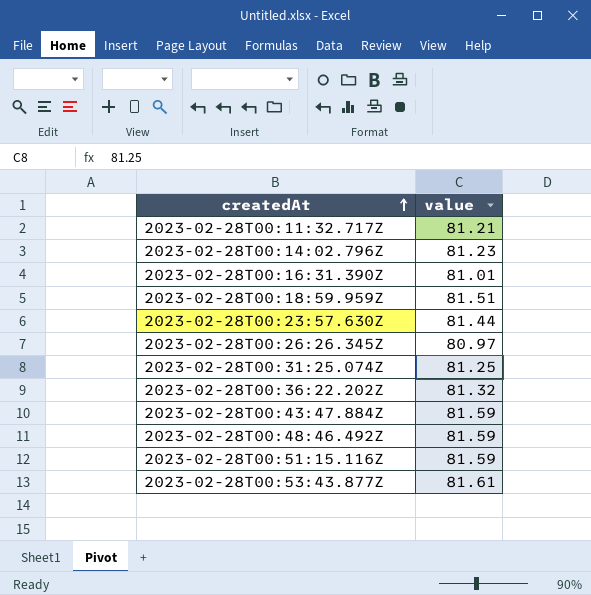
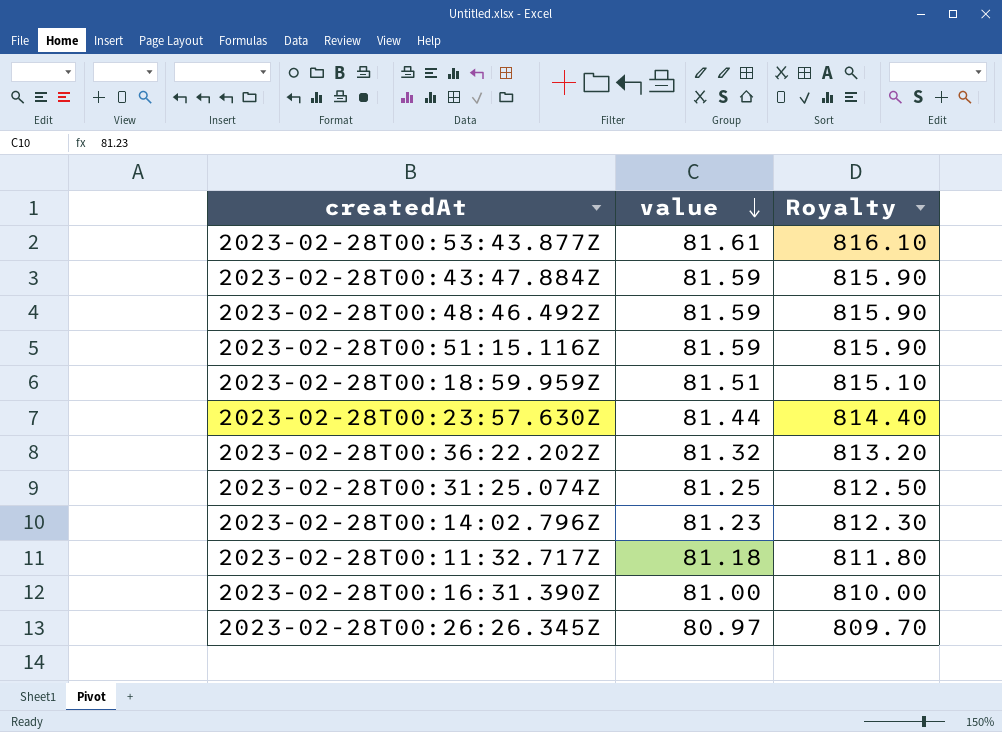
row order: createdAt ascending -> value descending
column Royalty | formula: none -> [value] * 10
2023-02-28T00:11:32.717Z | value: 81.21 -> 81.18
2023-02-28T00:16:31.390Z | value: 81.01 -> 81.00

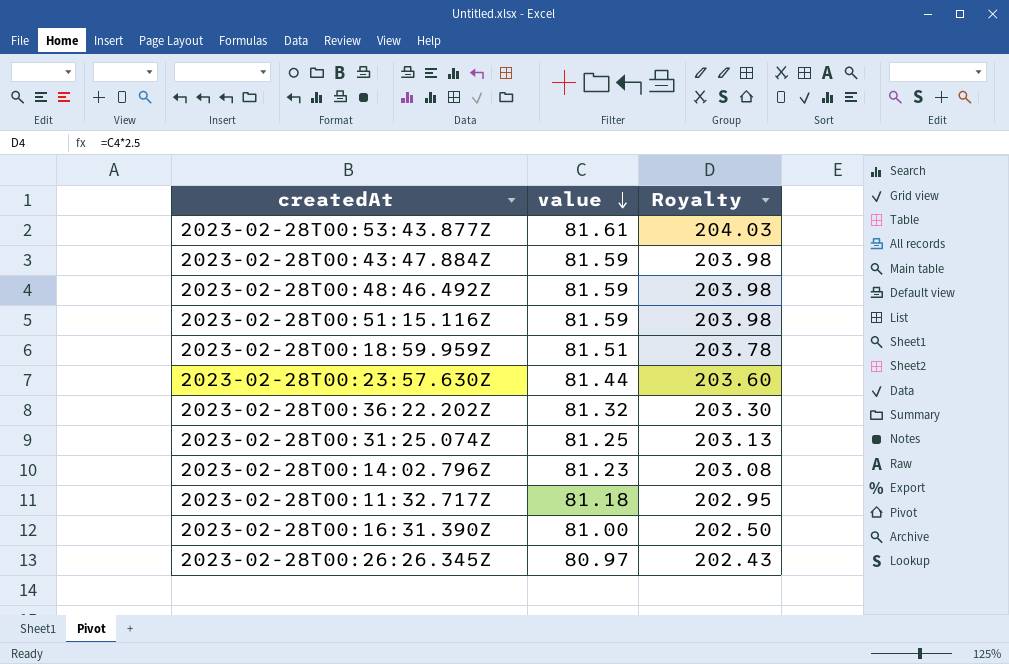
column Royalty | formula: [value] * 10 -> [value] * 2.5

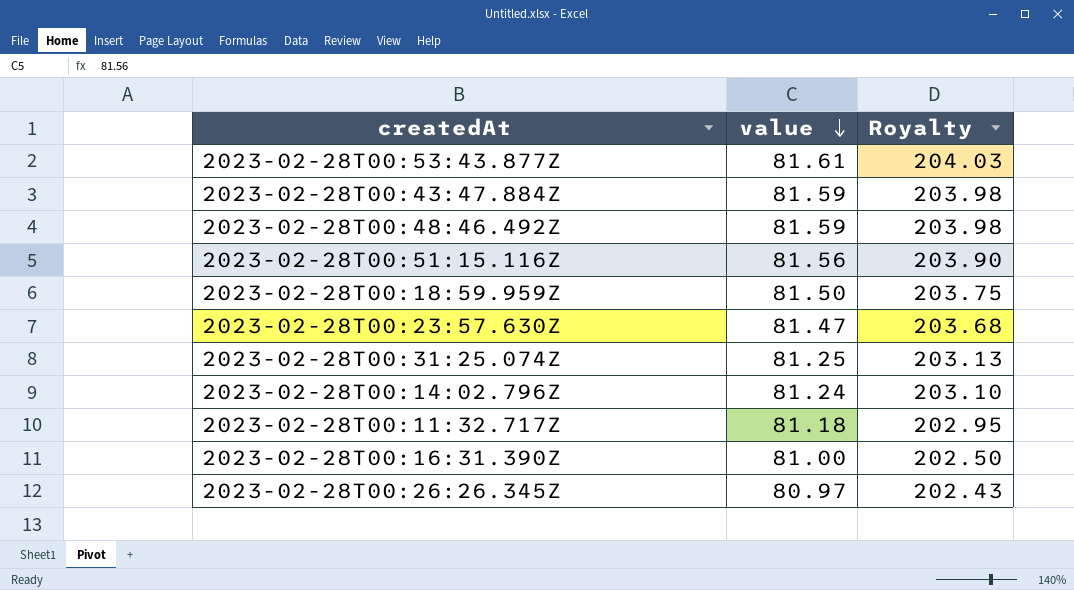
row 2023-02-28T00:36:22.202Z: 81.32 | 203.30 -> none
2023-02-28T00:51:15.116Z | value: 81.59 -> 81.56
2023-02-28T00:51:15.116Z | Royalty: 203.98 -> 203.90
2023-02-28T00:18:59.959Z | value: 81.51 -> 81.50
2023-02-28T00:18:59.959Z | Royalty: 203.78 -> 203.75
2023-02-28T00:23:57.630Z | value: 81.44 -> 81.47
2023-02-28T00:23:57.630Z | Royalty: 203.60 -> 203.68
2023-02-28T00:14:02.796Z | value: 81.23 -> 81.24
2023-02-28T00:14:02.796Z | Royalty: 203.08 -> 203.10

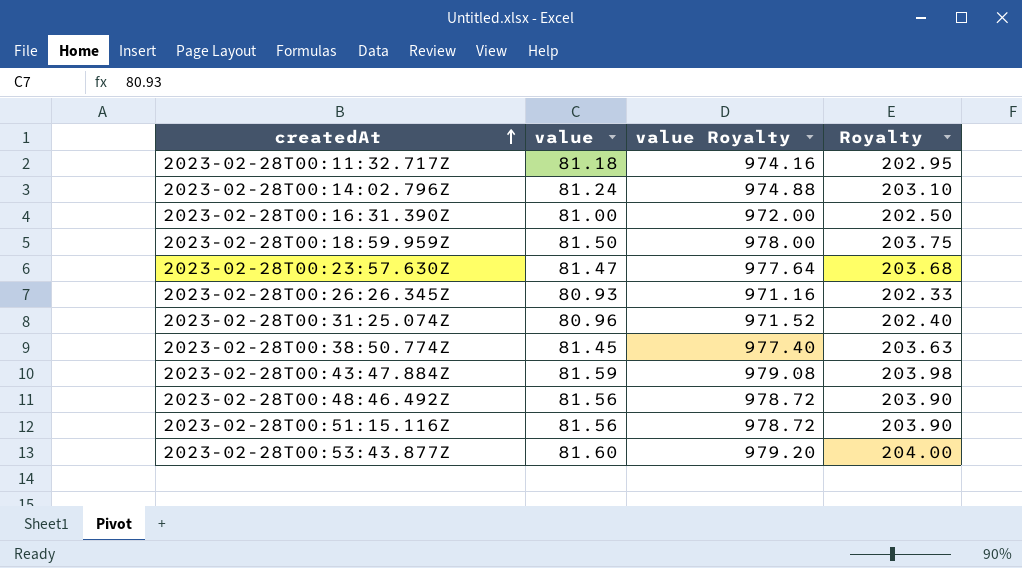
row order: value descending -> createdAt ascending
column value Royalty | formula: none -> [value] * 12
2023-02-28T00:26:26.345Z | value: 80.97 -> 80.93
2023-02-28T00:26:26.345Z | Royalty: 202.43 -> 202.33
2023-02-28T00:31:25.074Z | value: 81.25 -> 80.96
2023-02-28T00:31:25.074Z | Royalty: 203.13 -> 202.40
row 2023-02-28T00:38:50.774Z: none -> 81.45 | 977.40 | 203.63
2023-02-28T00:48:46.492Z | value: 81.59 -> 81.56
2023-02-28T00:48:46.492Z | Royalty: 203.98 -> 203.90
2023-02-28T00:53:43.877Z | value: 81.61 -> 81.60
2023-02-28T00:53:43.877Z | Royalty: 204.03 -> 204.00

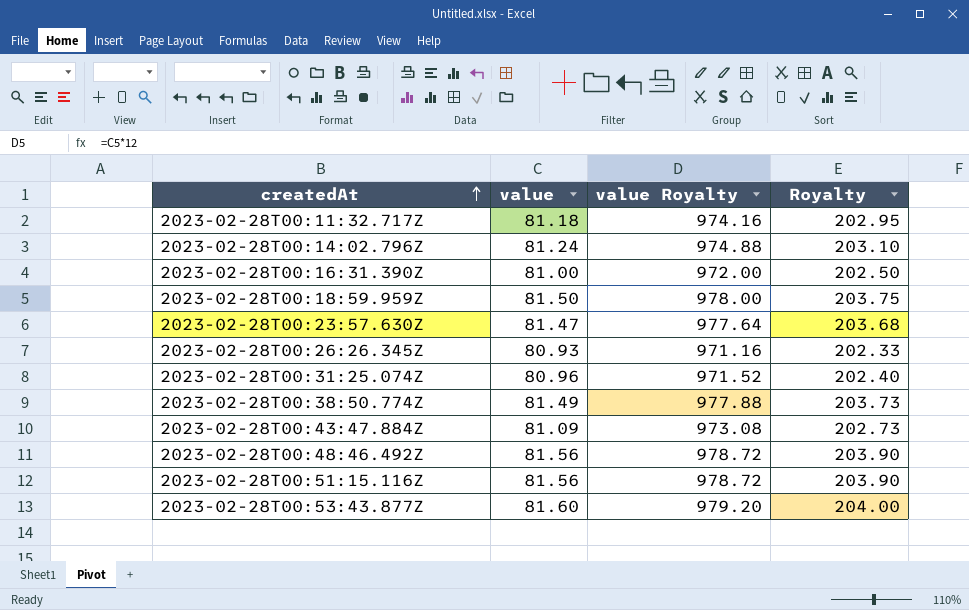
2023-02-28T00:38:50.774Z | value: 81.45 -> 81.49
2023-02-28T00:38:50.774Z | value Royalty: 977.40 -> 977.88
2023-02-28T00:38:50.774Z | Royalty: 203.63 -> 203.73
2023-02-28T00:43:47.884Z | value: 81.59 -> 81.09
2023-02-28T00:43:47.884Z | value Royalty: 979.08 -> 973.08
2023-02-28T00:43:47.884Z | Royalty: 203.98 -> 202.73

